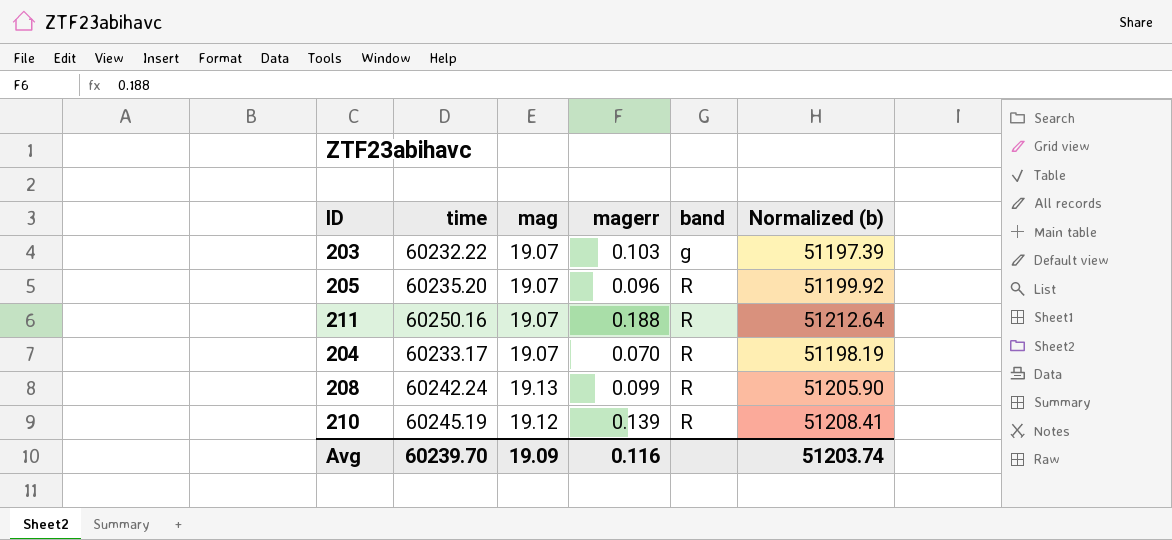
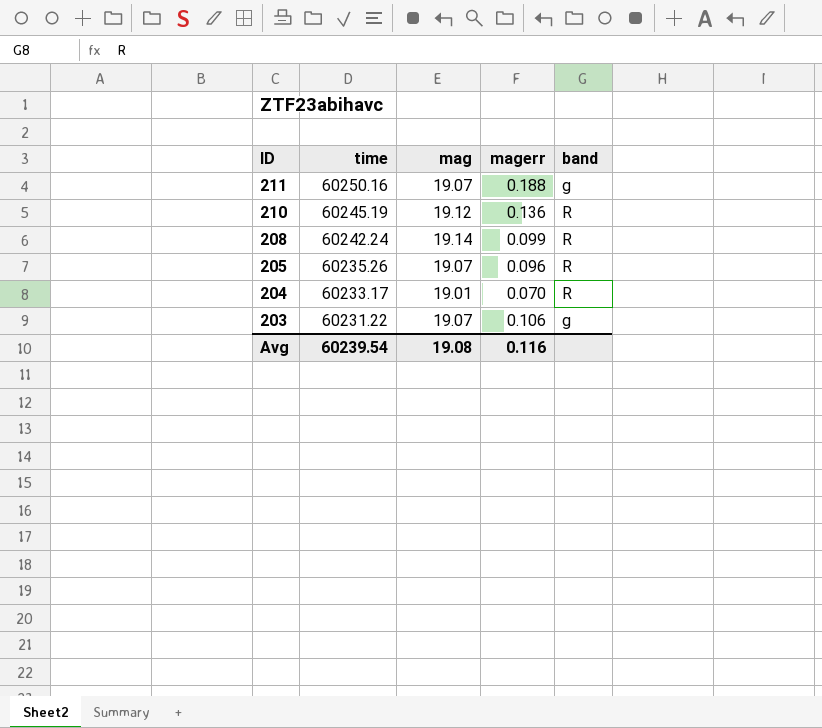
row order: band ascending -> ID descending
column Normalized (b) | formula: [time] * 0.85 -> none
211 | band: R -> g
210 | magerr: 0.139 -> 0.136
208 | mag: 19.13 -> 19.14
205 | time: 60235.20 -> 60235.26
204 | mag: 19.07 -> 19.01
203 | time: 60232.22 -> 60231.22
203 | magerr: 0.103 -> 0.106
Avg | time: 60239.70 -> 60239.54
Avg | mag: 19.09 -> 19.08

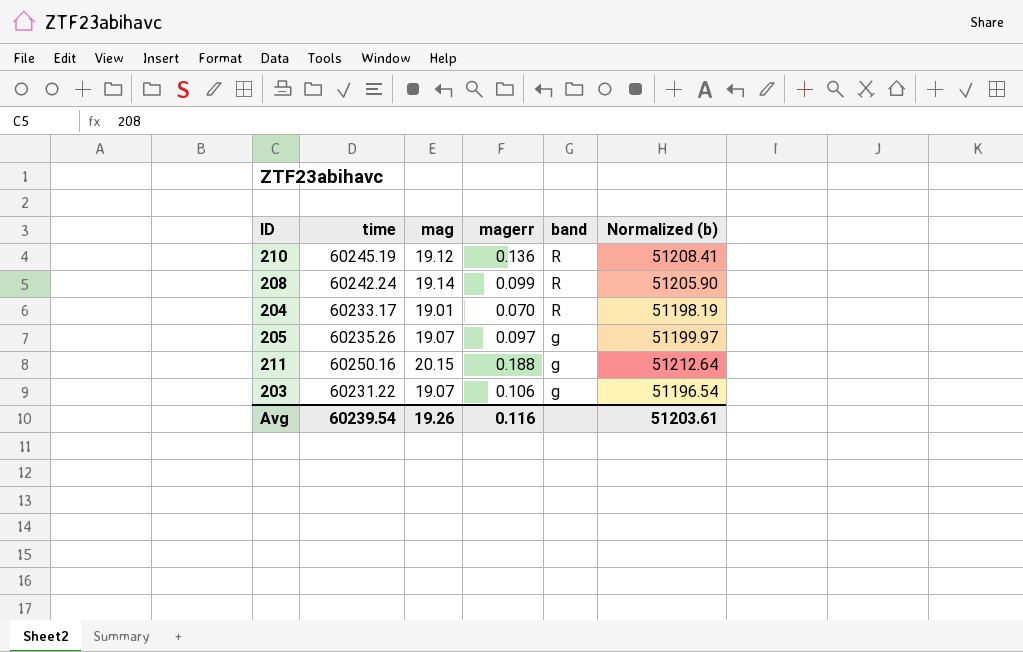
row order: ID descending -> band descending
column Normalized (b) | formula: none -> [time] * 0.85
205 | magerr: 0.096 -> 0.097
205 | band: R -> g
211 | mag: 19.07 -> 20.15
Avg | mag: 19.08 -> 19.26

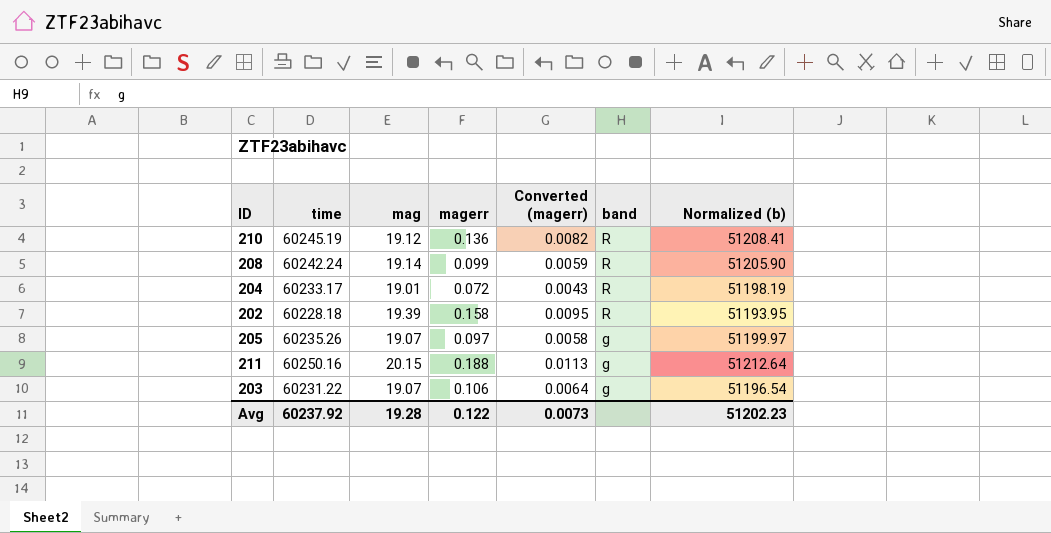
column Converted (magerr) | formula: none -> [magerr] * 0.06
204 | magerr: 0.070 -> 0.072
row 202: none -> 60228.18 | 19.39 | 0.158 | 0.0095 | R | 51193.95
Avg | time: 60239.54 -> 60237.92
Avg | mag: 19.26 -> 19.28
Avg | magerr: 0.116 -> 0.122
Avg | Normalized (b): 51203.61 -> 51202.23

